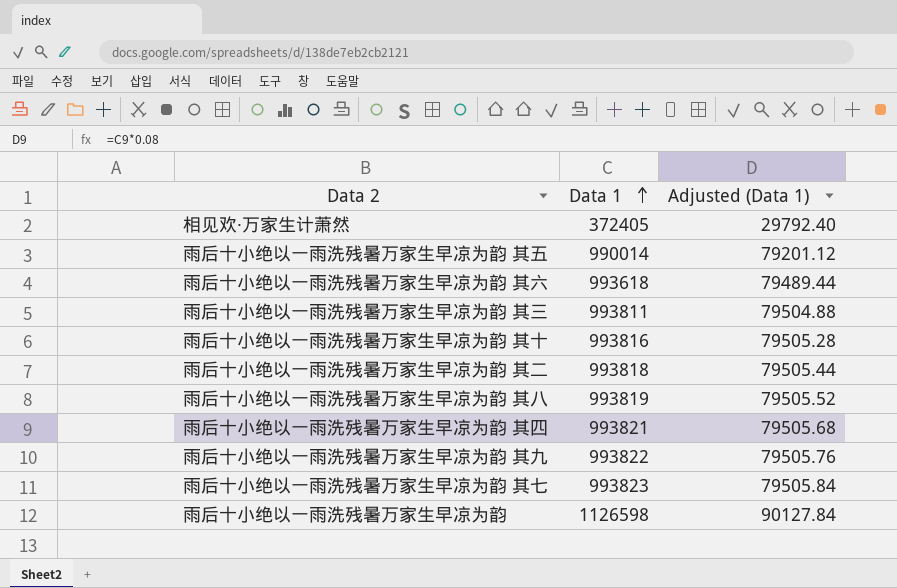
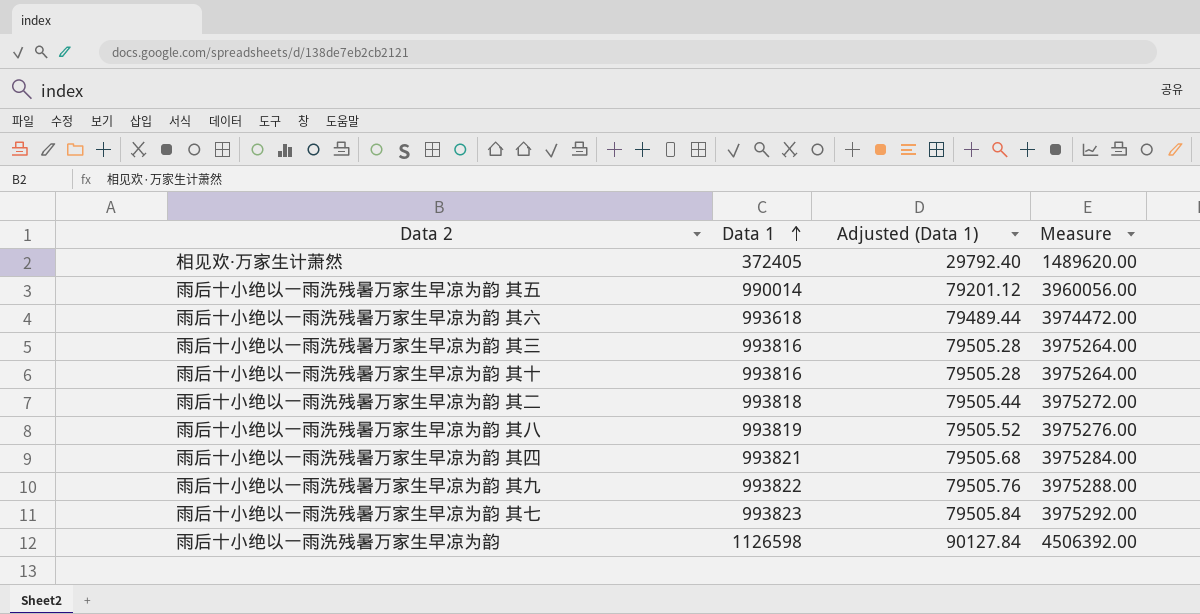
column Measure | formula: none -> [Data 1] * 4
雨后十小绝以一雨洗残暑万家生早凉为韵 其三 | Data 1: 993811 -> 993816
雨后十小绝以一雨洗残暑万家生早凉为韵 其三 | Adjusted (Data 1): 79504.88 -> 79505.28

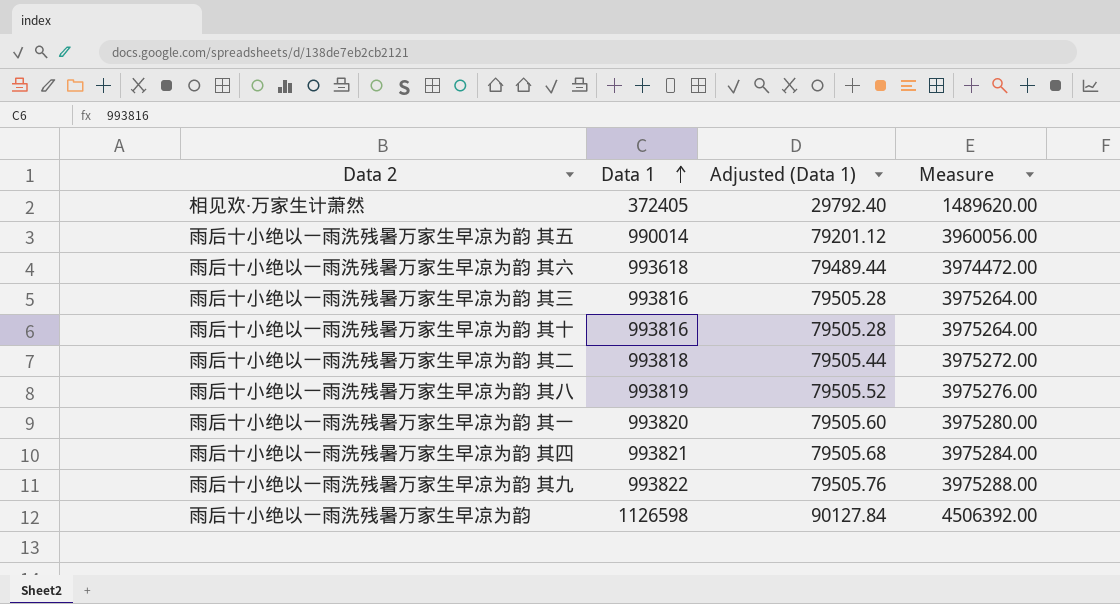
row 雨后十小绝以一雨洗残暑万家生早凉为韵 其七: 993823 | 79505.84 | 3975292.00 -> none
row 雨后十小绝以一雨洗残暑万家生早凉为韵 其一: none -> 993820 | 79505.60 | 3975280.00

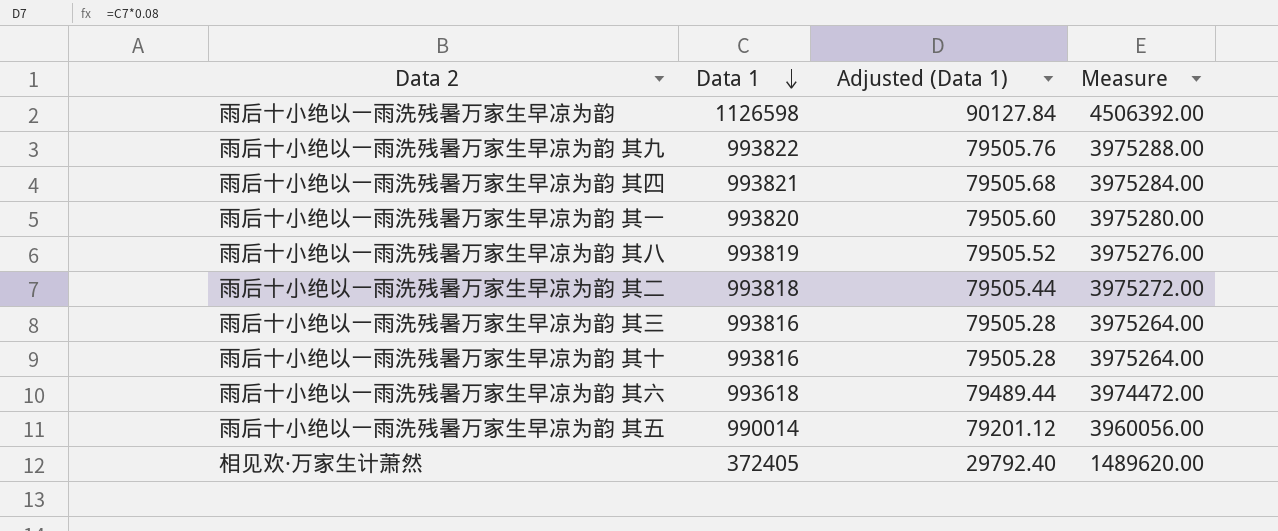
row order: Data 1 ascending -> Data 1 descending

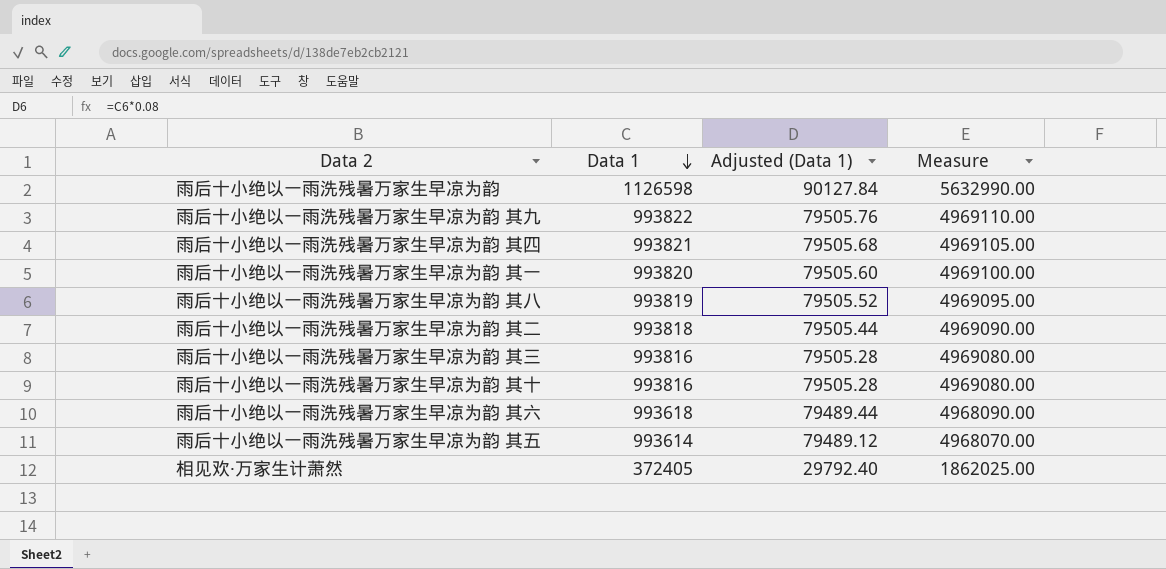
column Measure | formula: [Data 1] * 4 -> [Data 1] * 5
雨后十小绝以一雨洗残暑万家生早凉为韵 其五 | Data 1: 990014 -> 993614
雨后十小绝以一雨洗残暑万家生早凉为韵 其五 | Adjusted (Data 1): 79201.12 -> 79489.12

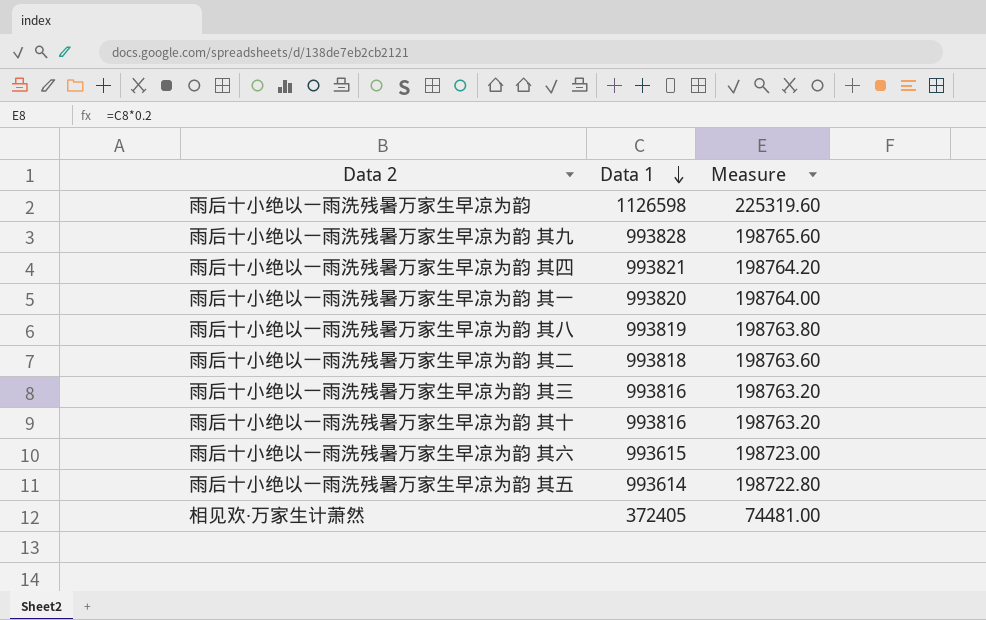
column Adjusted (Data 1) | formula: [Data 1] * 0.08 -> none
column Measure | formula: [Data 1] * 5 -> [Data 1] * 0.2
雨后十小绝以一雨洗残暑万家生早凉为韵 其九 | Data 1: 993822 -> 993828
雨后十小绝以一雨洗残暑万家生早凉为韵 其六 | Data 1: 993618 -> 993615

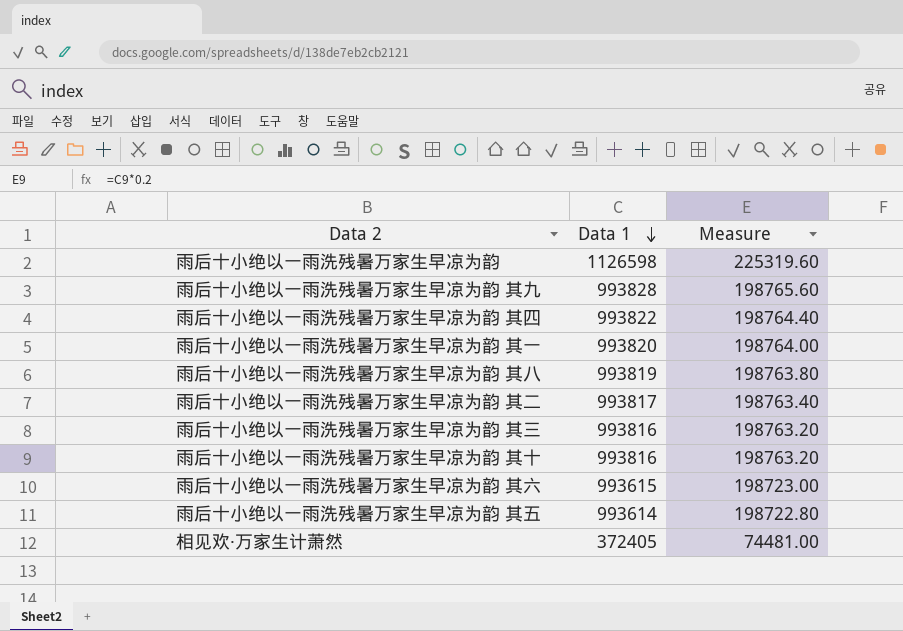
雨后十小绝以一雨洗残暑万家生早凉为韵 其四 | Data 1: 993821 -> 993822
雨后十小绝以一雨洗残暑万家生早凉为韵 其四 | Measure: 198764.20 -> 198764.40
雨后十小绝以一雨洗残暑万家生早凉为韵 其二 | Data 1: 993818 -> 993817
雨后十小绝以一雨洗残暑万家生早凉为韵 其二 | Measure: 198763.60 -> 198763.40

